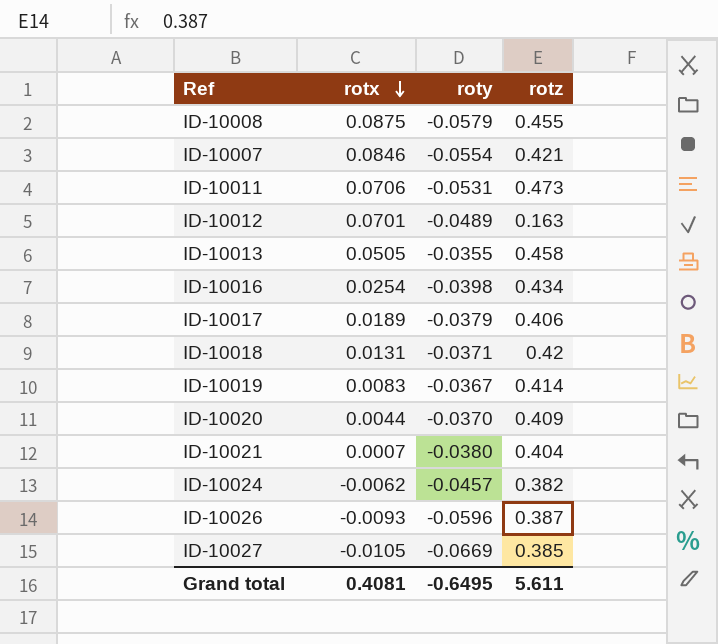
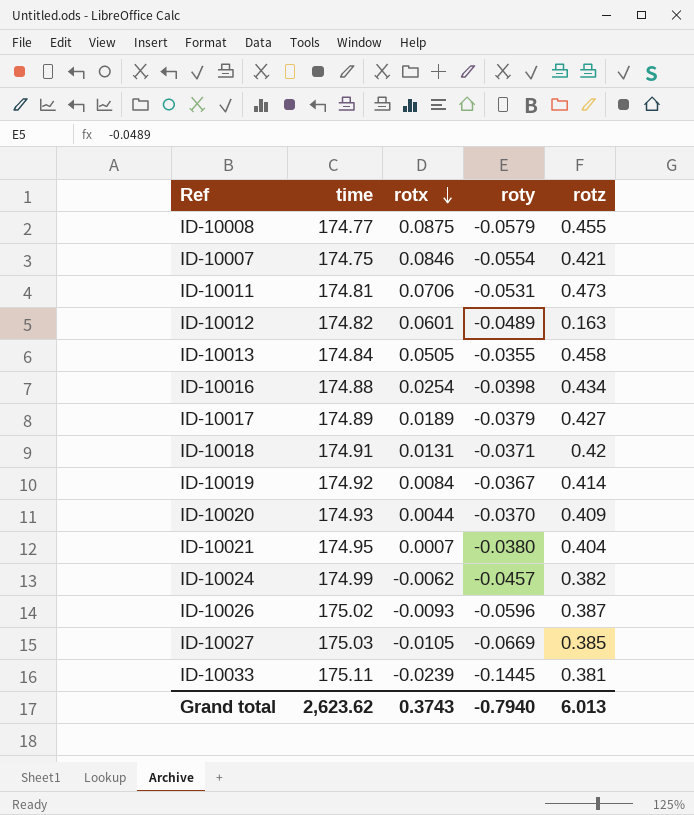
column time | position: none -> 2
ID-10012 | rotx: 0.0701 -> 0.0601
ID-10017 | rotz: 0.406 -> 0.427
ID-10019 | rotx: 0.0083 -> 0.0084
row ID-10033: none -> 175.11 | -0.0239 | -0.1445 | 0.381
Grand total | rotx: 0.4081 -> 0.3743
Grand total | roty: -0.6495 -> -0.7940
Grand total | rotz: 5.611 -> 6.013

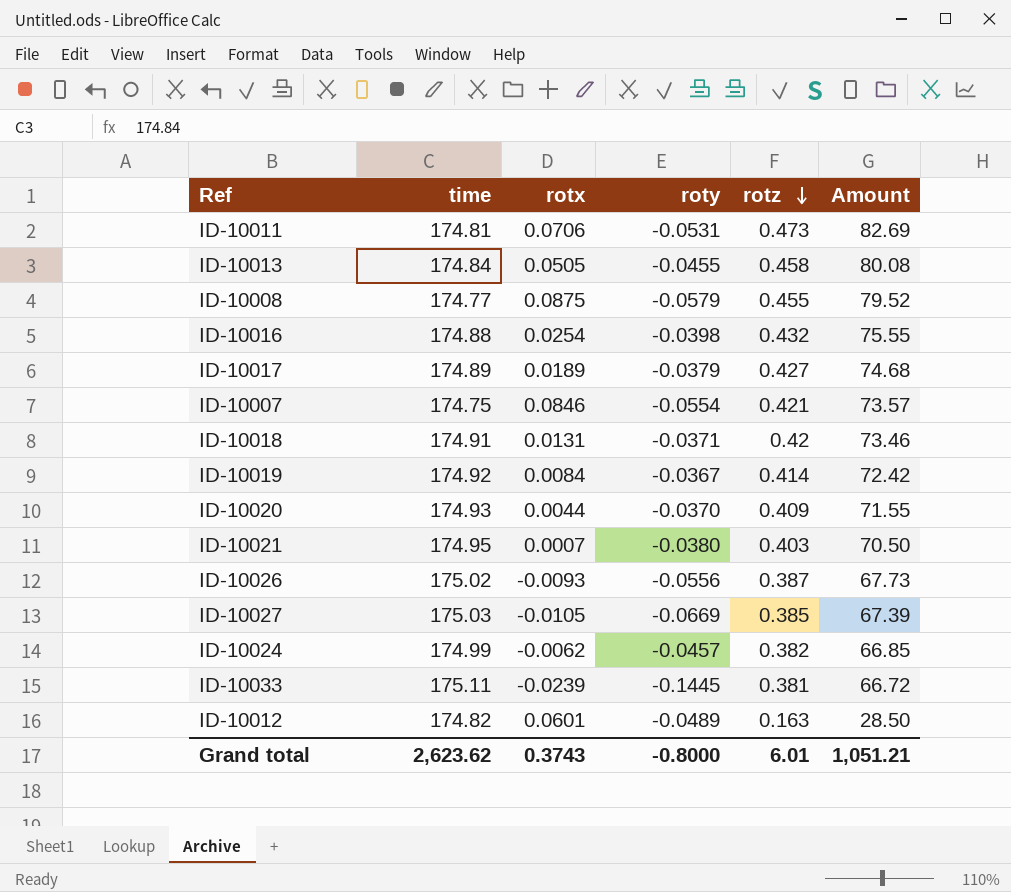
row order: rotx descending -> rotz descending
column Amount | formula: none -> [time] * [rotz]
ID-10013 | roty: -0.0355 -> -0.0455
ID-10016 | rotz: 0.434 -> 0.432
ID-10021 | rotz: 0.404 -> 0.403
ID-10026 | roty: -0.0596 -> -0.0556
Grand total | roty: -0.7940 -> -0.8000
Grand total | rotz: 6.013 -> 6.01

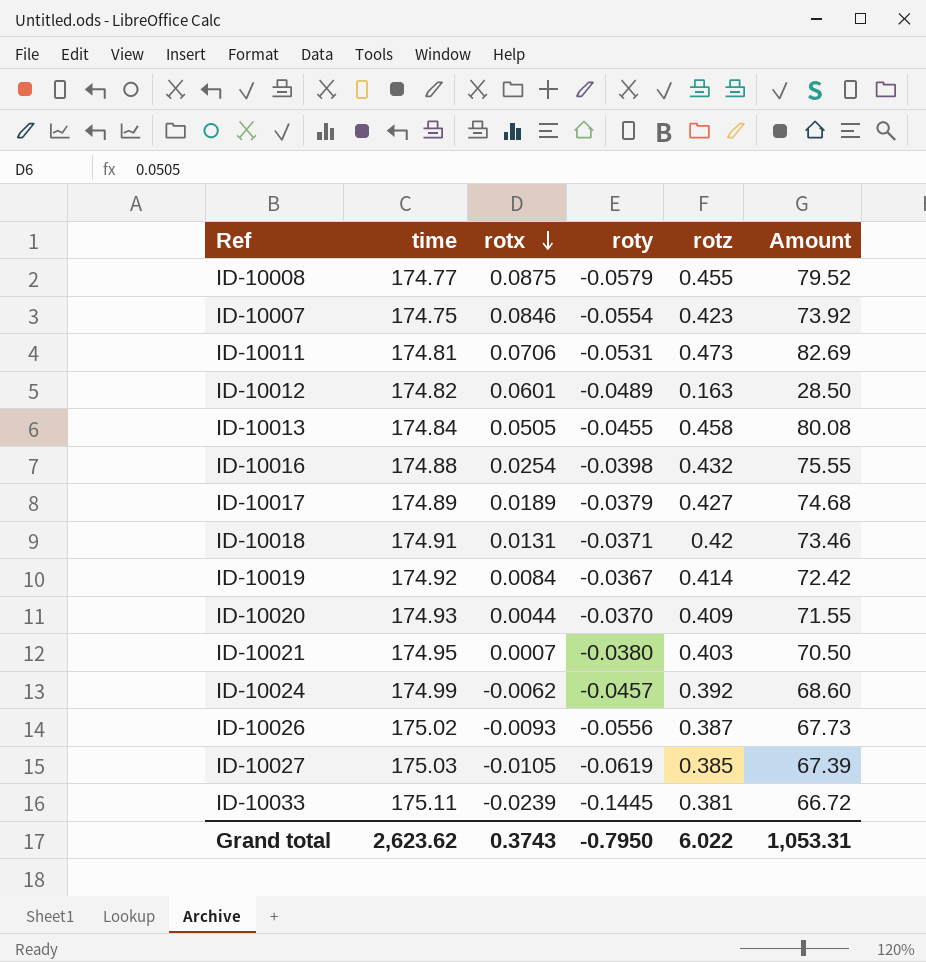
row order: rotz descending -> rotx descending
ID-10007 | rotz: 0.421 -> 0.423
ID-10007 | Amount: 73.57 -> 73.92
ID-10024 | rotz: 0.382 -> 0.392
ID-10024 | Amount: 66.85 -> 68.60
ID-10027 | roty: -0.0669 -> -0.0619
Grand total | roty: -0.8000 -> -0.7950
Grand total | rotz: 6.01 -> 6.022
Grand total | Amount: 1,051.21 -> 1,053.31

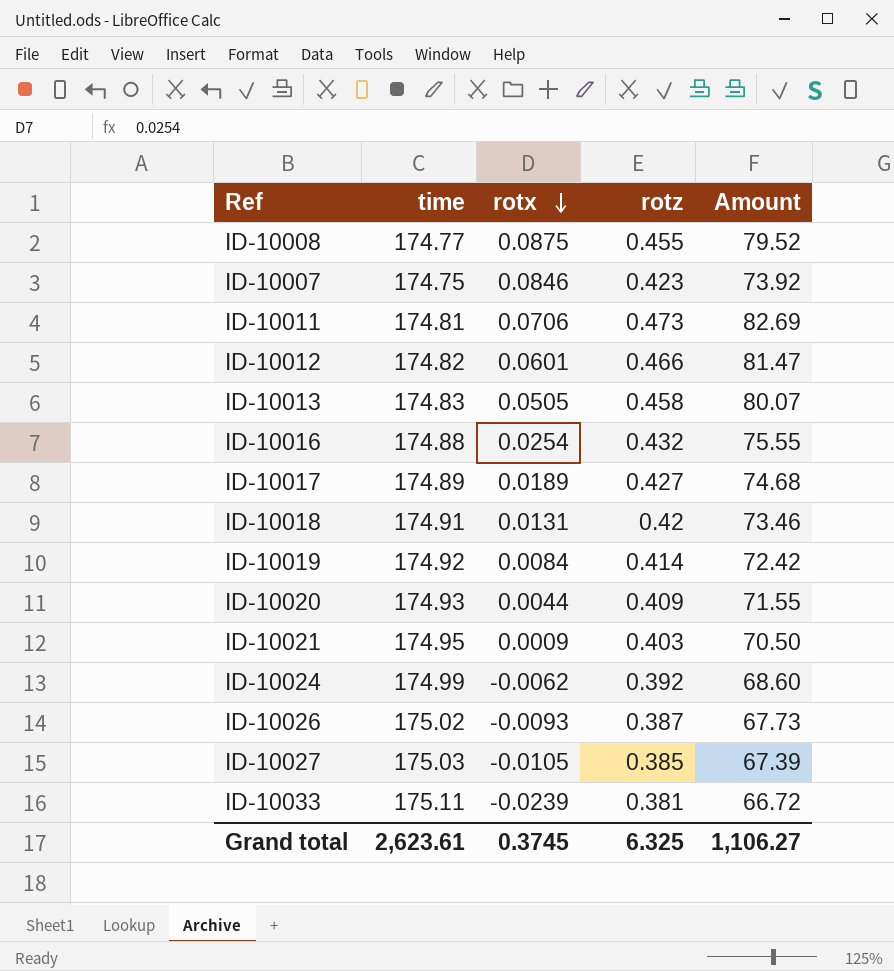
column roty | position: 4 -> none
ID-10012 | rotz: 0.163 -> 0.466
ID-10012 | Amount: 28.50 -> 81.47
ID-10013 | time: 174.84 -> 174.83
ID-10013 | Amount: 80.08 -> 80.07
ID-10021 | rotx: 0.0007 -> 0.0009
Grand total | time: 2,623.62 -> 2,623.61
Grand total | rotx: 0.3743 -> 0.3745
Grand total | rotz: 6.022 -> 6.325
Grand total | Amount: 1,053.31 -> 1,106.27

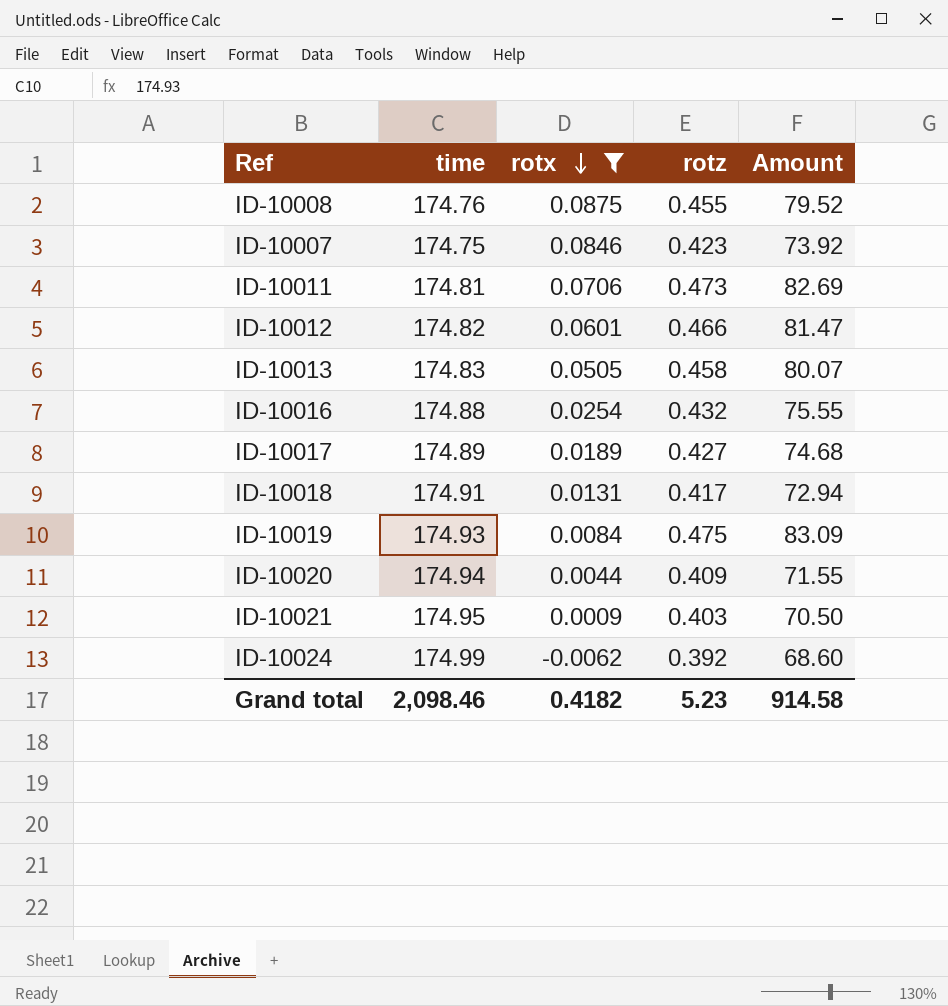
filter: none -> rotx >= -0.0062
ID-10008 | time: 174.77 -> 174.76
ID-10018 | rotz: 0.42 -> 0.417
ID-10018 | Amount: 73.46 -> 72.94
ID-10019 | time: 174.92 -> 174.93
ID-10019 | rotz: 0.414 -> 0.475
ID-10019 | Amount: 72.42 -> 83.09
ID-10020 | time: 174.93 -> 174.94
Grand total | time: 2,623.61 -> 2,098.46
Grand total | rotx: 0.3745 -> 0.4182
Grand total | rotz: 6.325 -> 5.23
Grand total | Amount: 1,106.27 -> 914.58

